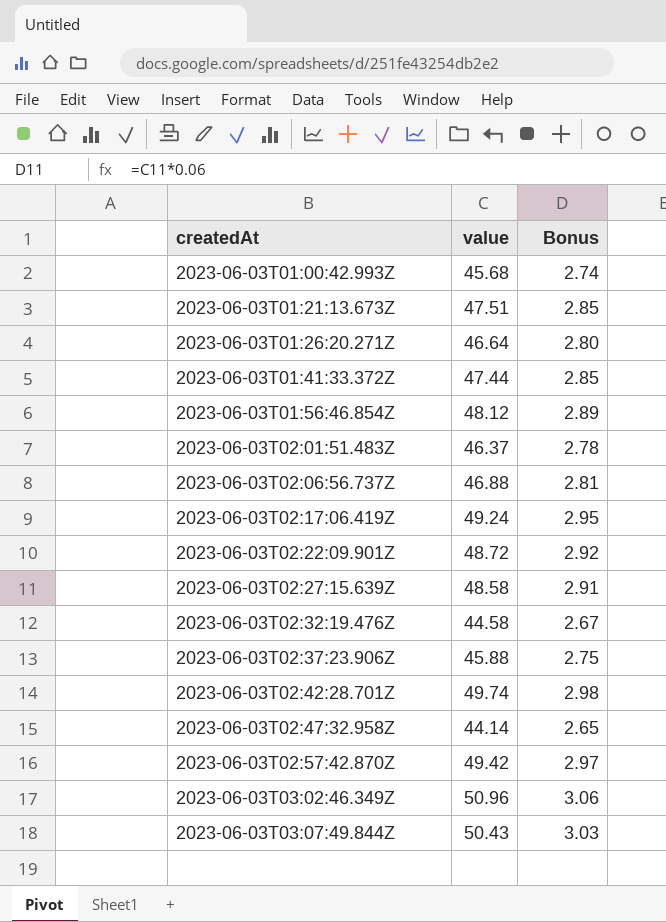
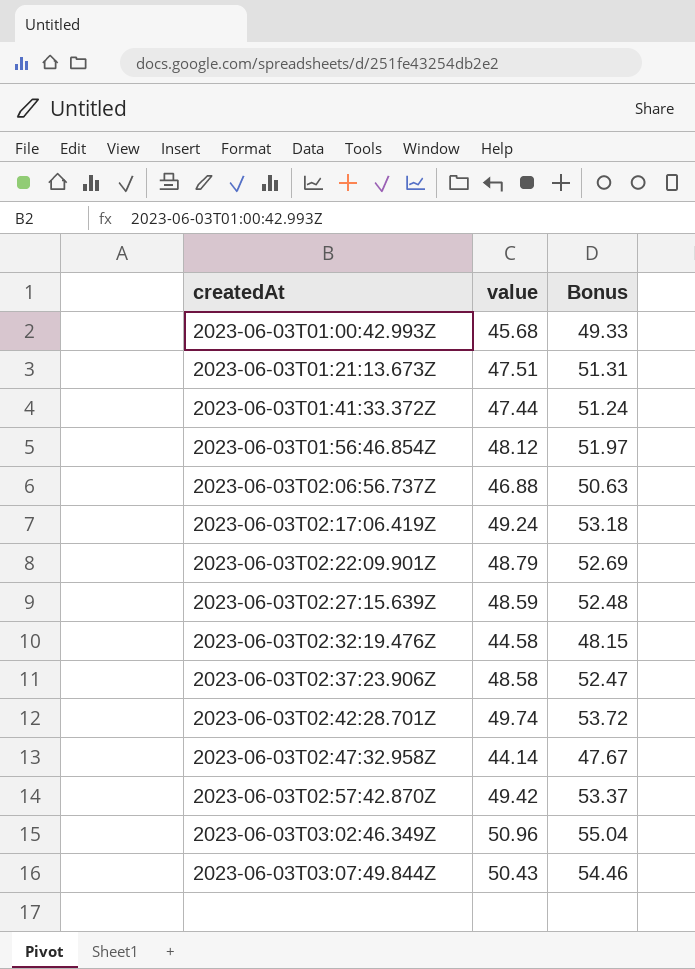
column Bonus | formula: [value] * 0.06 -> [value] * 1.08
row 2023-06-03T01:26:20.271Z: 46.64 | 2.80 -> none
row 2023-06-03T02:01:51.483Z: 46.37 | 2.78 -> none
2023-06-03T02:22:09.901Z | value: 48.72 -> 48.79
2023-06-03T02:27:15.639Z | value: 48.58 -> 48.59
2023-06-03T02:37:23.906Z | value: 45.88 -> 48.58

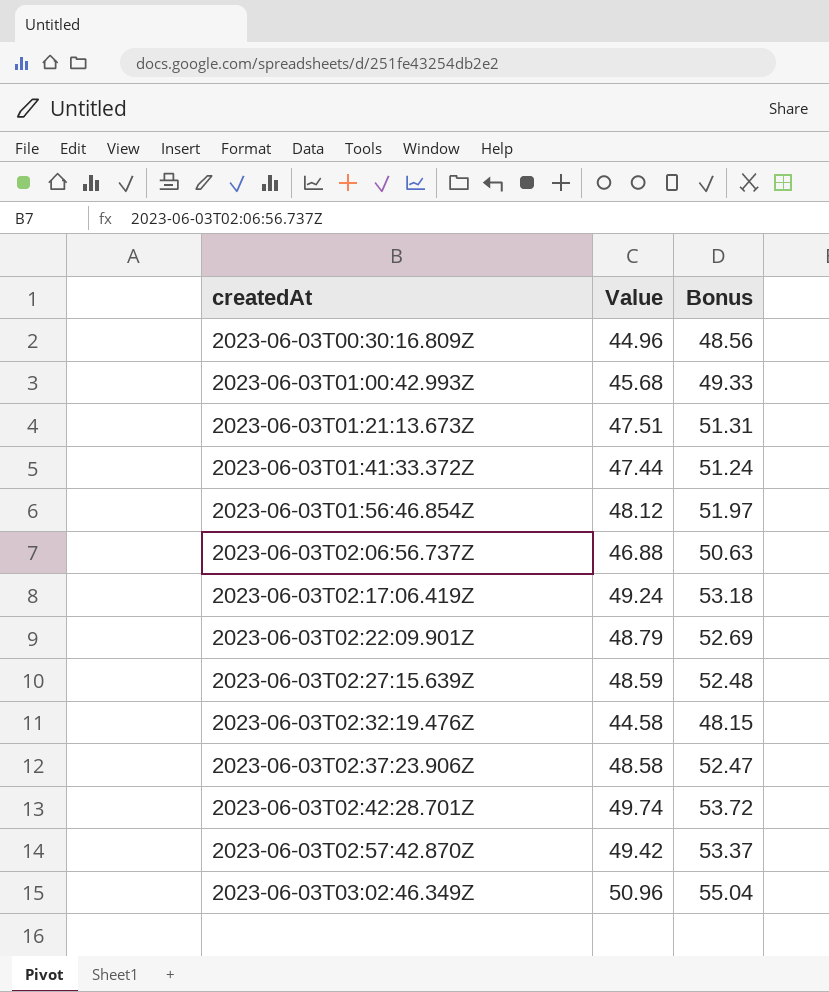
column name: value -> Value
row 2023-06-03T02:47:32.958Z: 44.14 | 47.67 -> none
row 2023-06-03T03:07:49.844Z: 50.43 | 54.46 -> none
row 2023-06-03T00:30:16.809Z: none -> 44.96 | 48.56

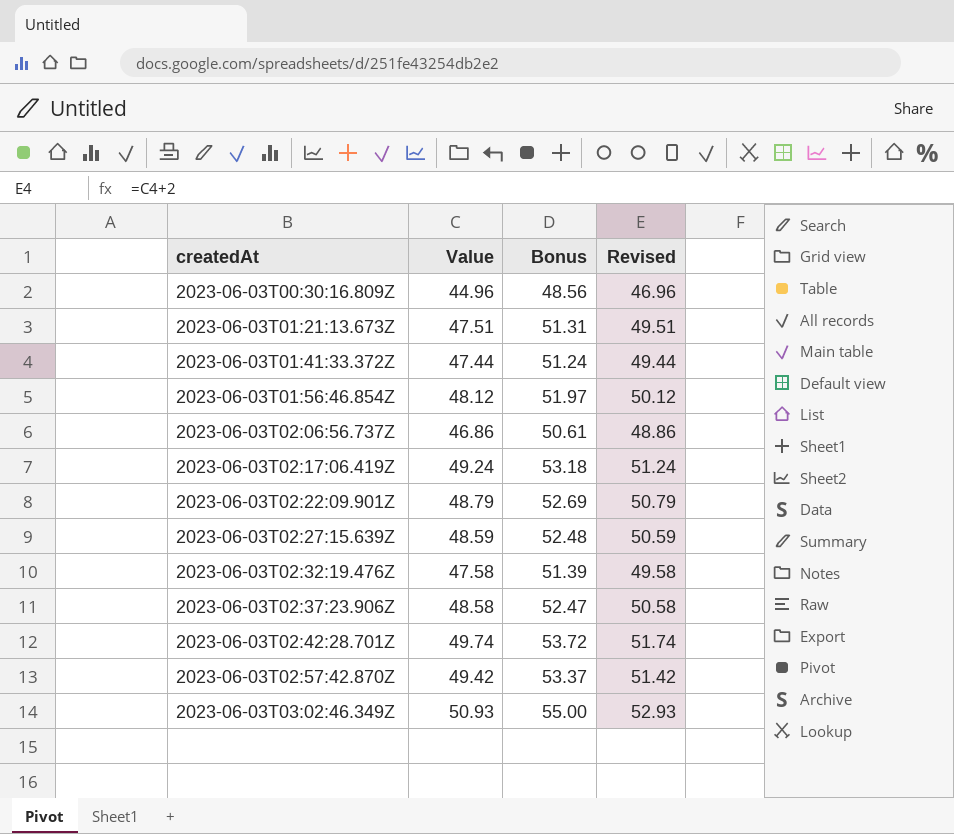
column Revised | formula: none -> [Value] + 2
row 2023-06-03T01:00:42.993Z: 45.68 | 49.33 -> none
2023-06-03T02:06:56.737Z | Value: 46.88 -> 46.86
2023-06-03T02:06:56.737Z | Bonus: 50.63 -> 50.61
2023-06-03T02:32:19.476Z | Value: 44.58 -> 47.58
2023-06-03T02:32:19.476Z | Bonus: 48.15 -> 51.39
2023-06-03T03:02:46.349Z | Value: 50.96 -> 50.93
2023-06-03T03:02:46.349Z | Bonus: 55.04 -> 55.00

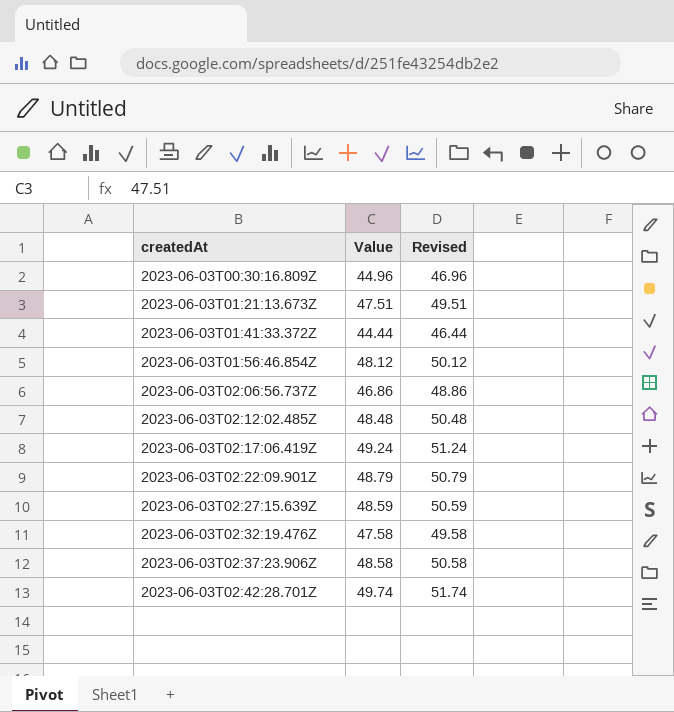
column Bonus | formula: [Value] * 1.08 -> none
row 2023-06-03T02:57:42.870Z: 49.42 | 53.37 | 51.42 -> none
row 2023-06-03T03:02:46.349Z: 50.93 | 55.00 | 52.93 -> none
2023-06-03T01:41:33.372Z | Value: 47.44 -> 44.44
2023-06-03T01:41:33.372Z | Revised: 49.44 -> 46.44
row 2023-06-03T02:12:02.485Z: none -> 48.48 | 50.48

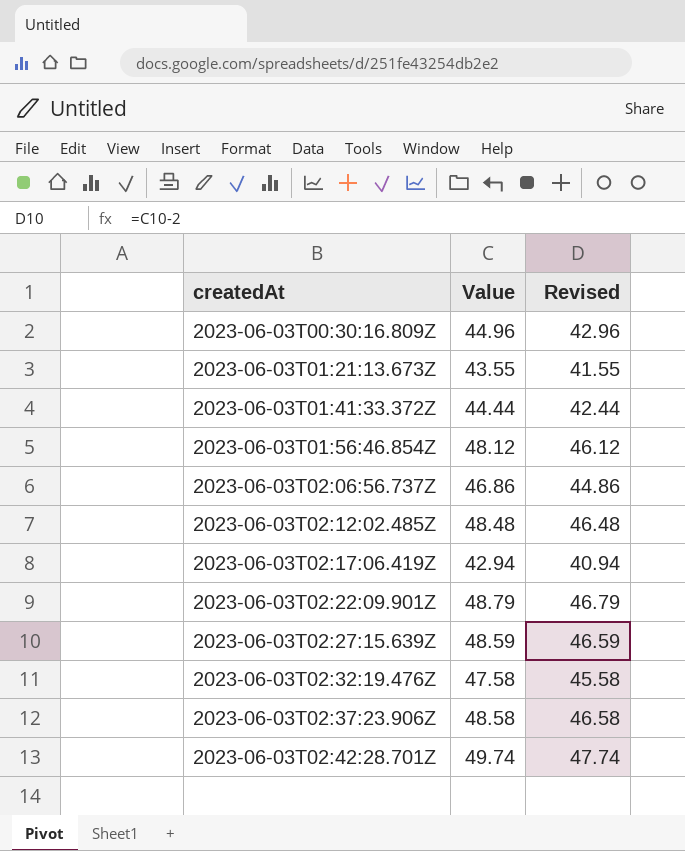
column Revised | formula: [Value] + 2 -> [Value] - 2
2023-06-03T01:21:13.673Z | Value: 47.51 -> 43.55
2023-06-03T02:17:06.419Z | Value: 49.24 -> 42.94

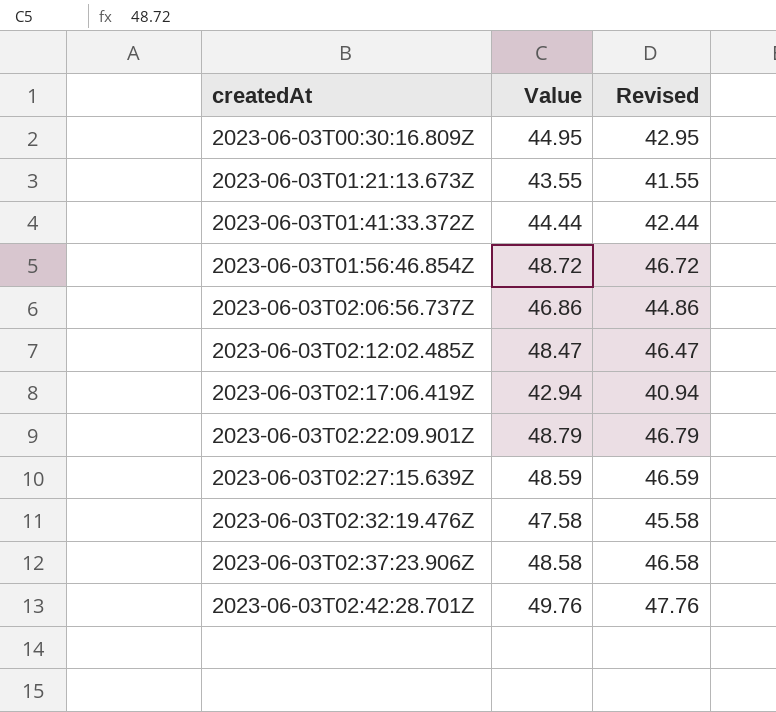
2023-06-03T00:30:16.809Z | Value: 44.96 -> 44.95
2023-06-03T00:30:16.809Z | Revised: 42.96 -> 42.95
2023-06-03T01:56:46.854Z | Value: 48.12 -> 48.72
2023-06-03T01:56:46.854Z | Revised: 46.12 -> 46.72
2023-06-03T02:12:02.485Z | Value: 48.48 -> 48.47
2023-06-03T02:12:02.485Z | Revised: 46.48 -> 46.47
2023-06-03T02:42:28.701Z | Value: 49.74 -> 49.76
2023-06-03T02:42:28.701Z | Revised: 47.74 -> 47.76

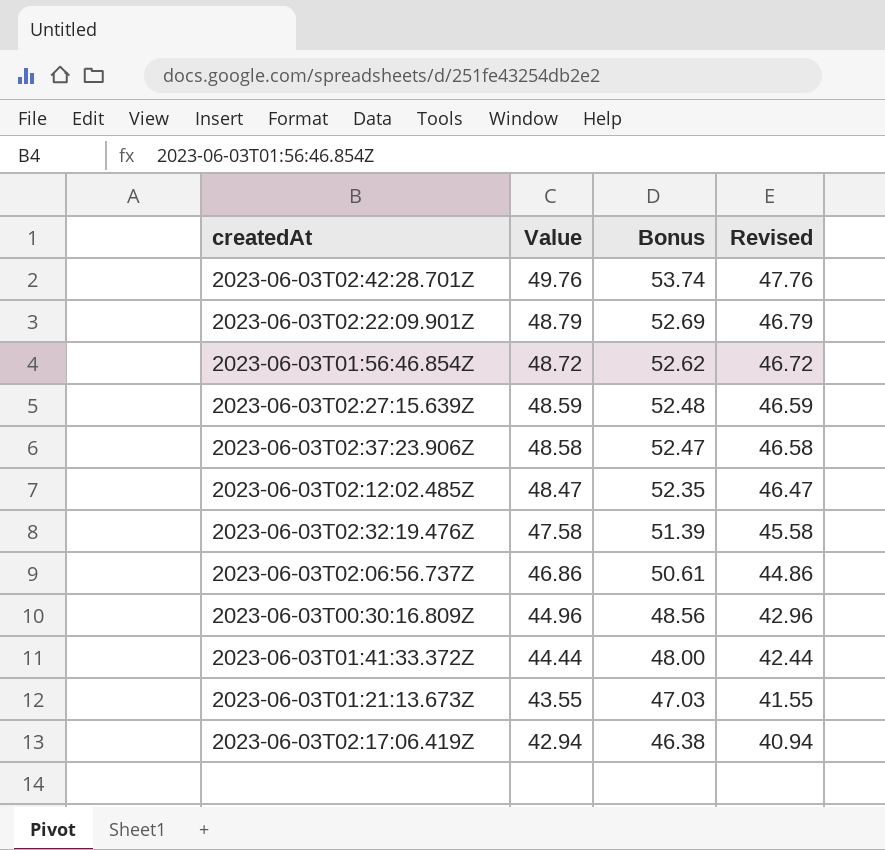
row order: createdAt ascending -> Value descending
column Bonus | formula: none -> [Value] * 1.08
2023-06-03T00:30:16.809Z | Value: 44.95 -> 44.96
2023-06-03T00:30:16.809Z | Revised: 42.95 -> 42.96

